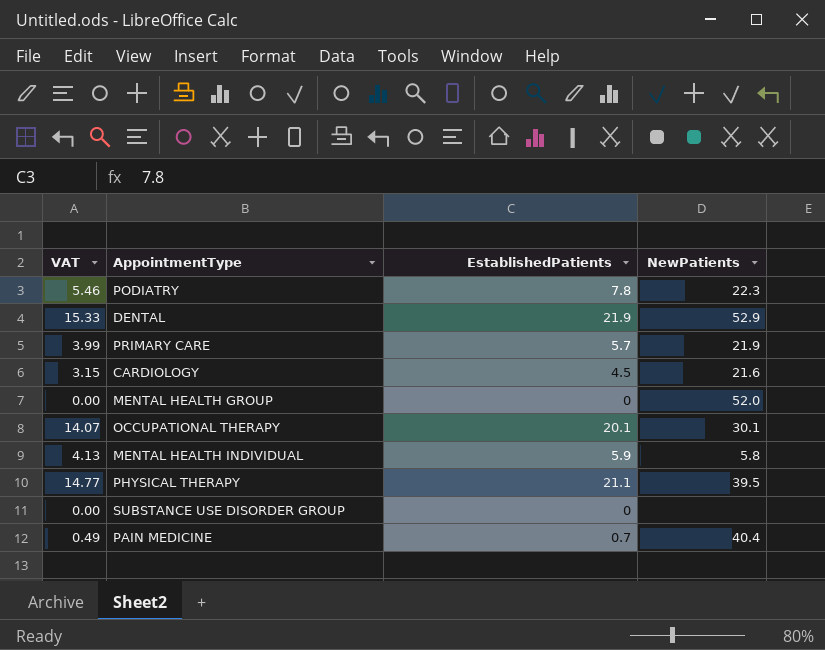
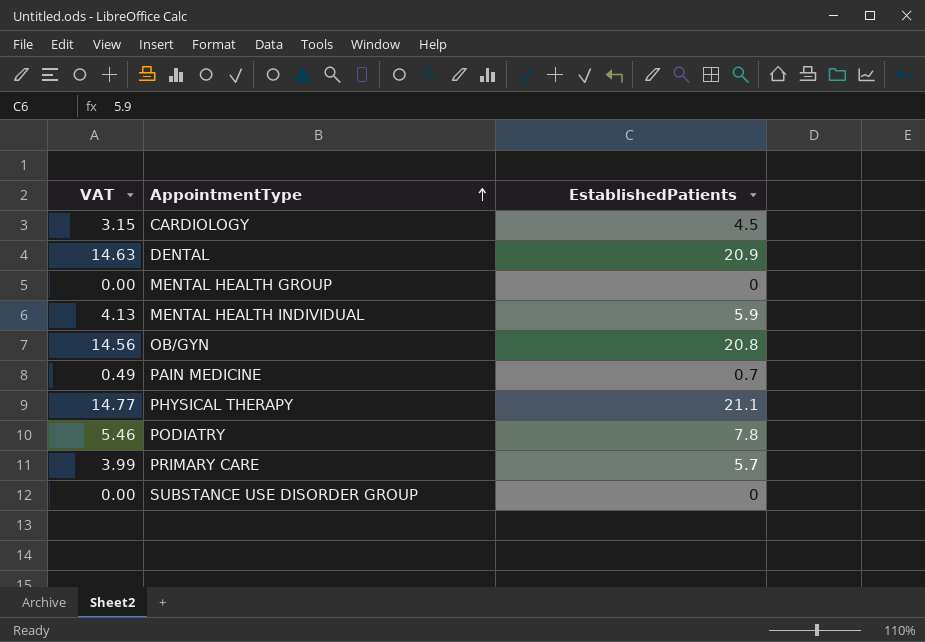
row order: none -> AppointmentType ascending
column NewPatients | position: 4 -> none
row OCCUPATIONAL THERAPY: 14.07 | 20.1 | 30.1 -> none
DENTAL | VAT: 15.33 -> 14.63
DENTAL | EstablishedPatients: 21.9 -> 20.9
row OB/GYN: none -> 14.56 | 20.8

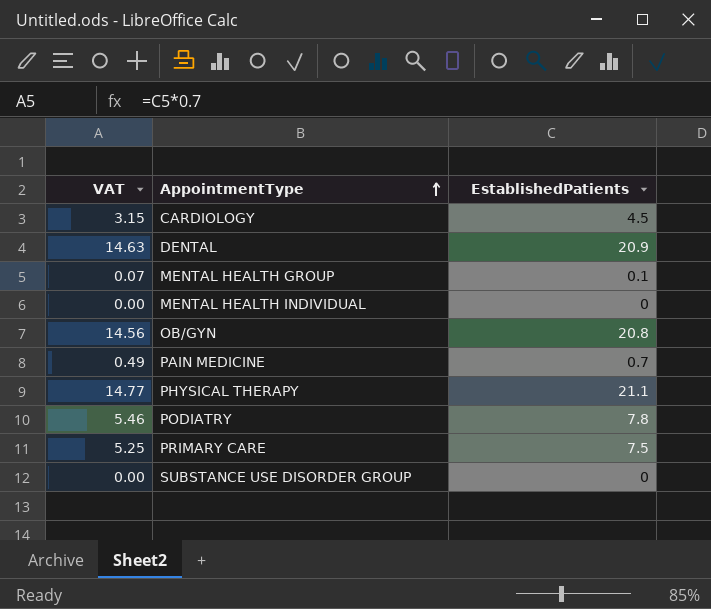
MENTAL HEALTH GROUP | VAT: 0.00 -> 0.07
MENTAL HEALTH GROUP | EstablishedPatients: 0 -> 0.1
MENTAL HEALTH INDIVIDUAL | VAT: 4.13 -> 0.00
MENTAL HEALTH INDIVIDUAL | EstablishedPatients: 5.9 -> 0
PRIMARY CARE | VAT: 3.99 -> 5.25
PRIMARY CARE | EstablishedPatients: 5.7 -> 7.5

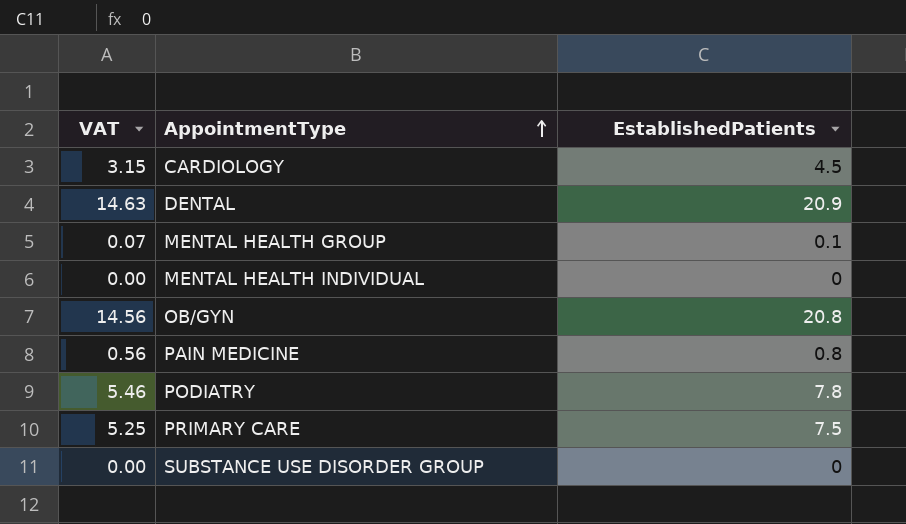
row PHYSICAL THERAPY: 14.77 | 21.1 -> none
PAIN MEDICINE | VAT: 0.49 -> 0.56
PAIN MEDICINE | EstablishedPatients: 0.7 -> 0.8

